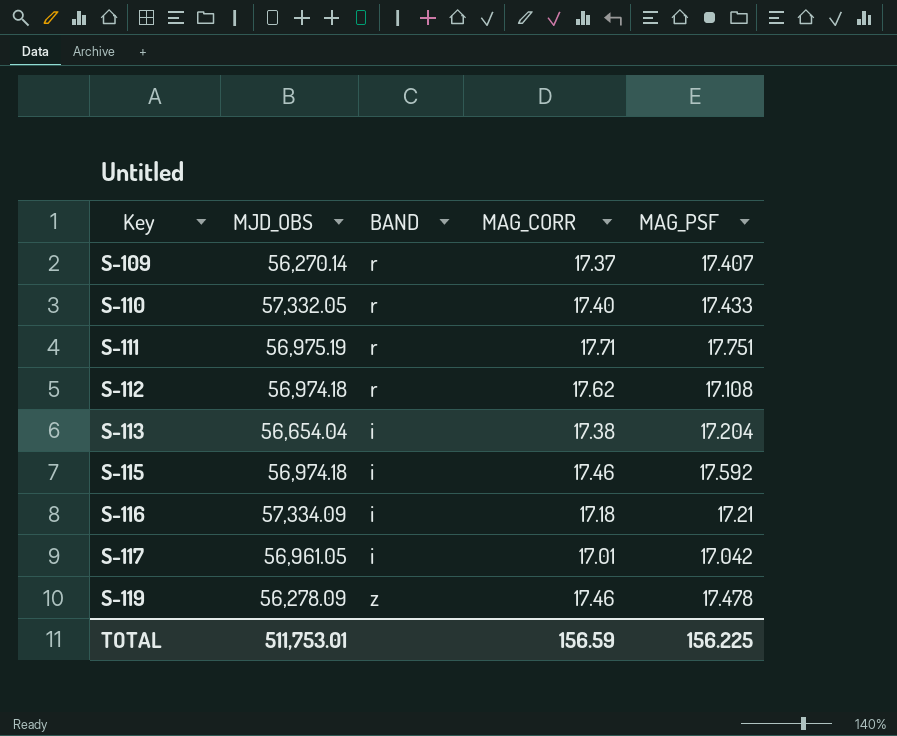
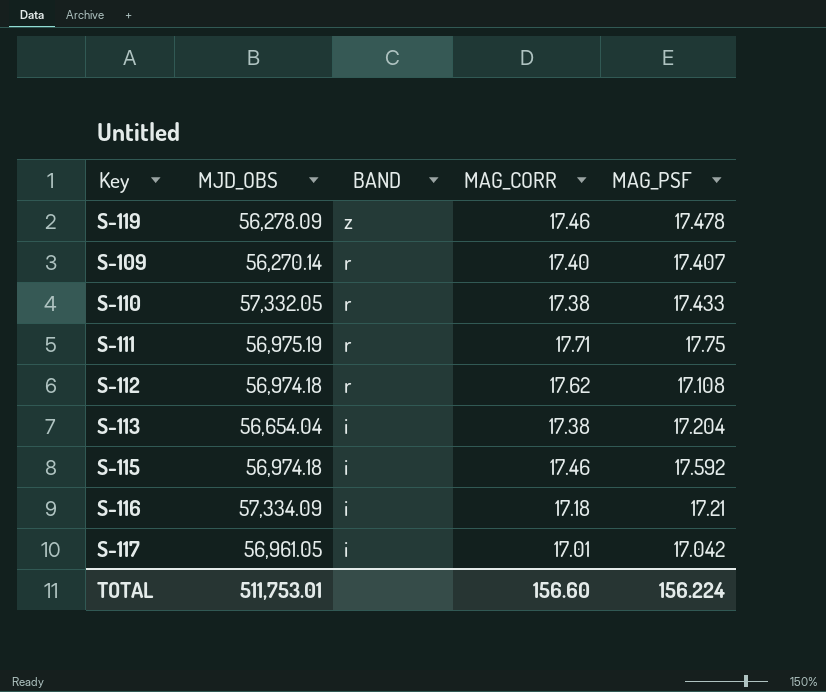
row order: Key ascending -> BAND descending
S-109 | MAG_CORR: 17.37 -> 17.40
S-110 | MAG_CORR: 17.40 -> 17.38
S-111 | MAG_PSF: 17.751 -> 17.75
TOTAL | MAG_CORR: 156.59 -> 156.60
TOTAL | MAG_PSF: 156.225 -> 156.224

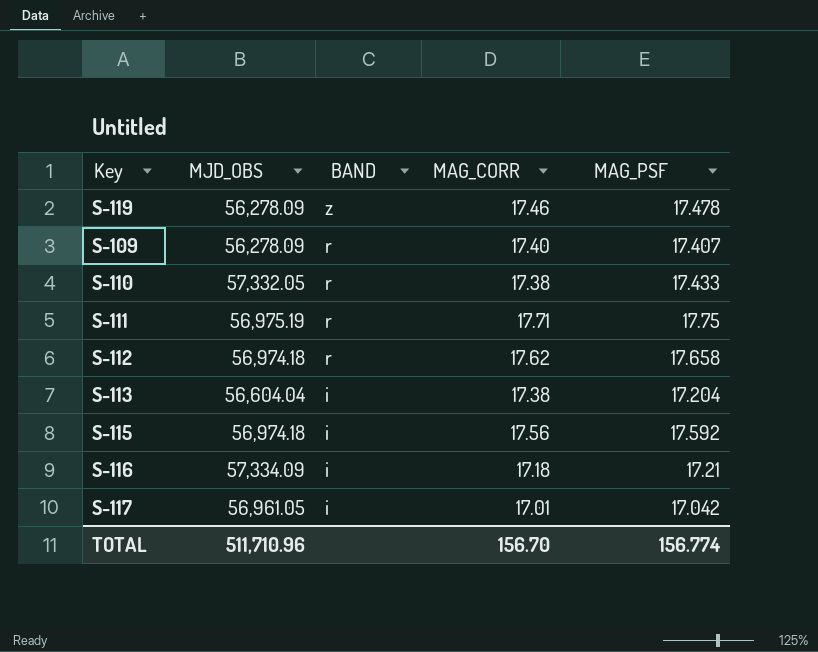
S-109 | MJD_OBS: 56,270.14 -> 56,278.09
S-112 | MAG_PSF: 17.108 -> 17.658
S-113 | MJD_OBS: 56,654.04 -> 56,604.04
S-115 | MAG_CORR: 17.46 -> 17.56
TOTAL | MJD_OBS: 511,753.01 -> 511,710.96
TOTAL | MAG_CORR: 156.60 -> 156.70
TOTAL | MAG_PSF: 156.224 -> 156.774

